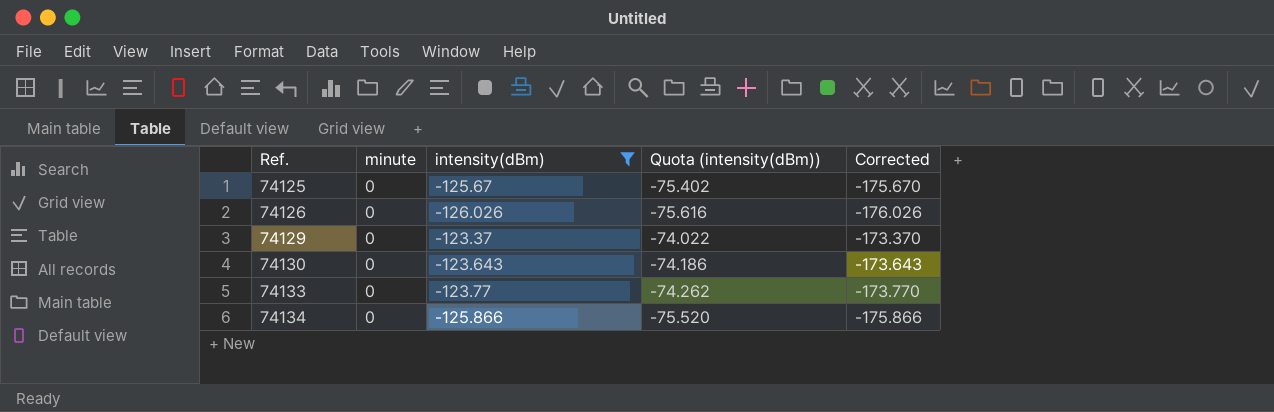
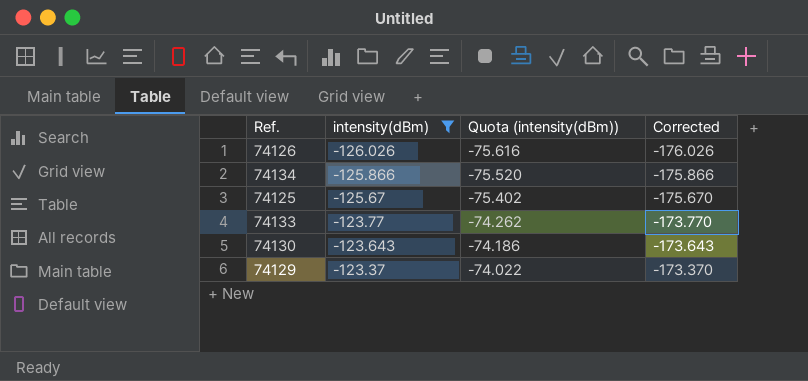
row order: Ref. ascending -> intensity(dBm) ascending
column minute | position: 2 -> none

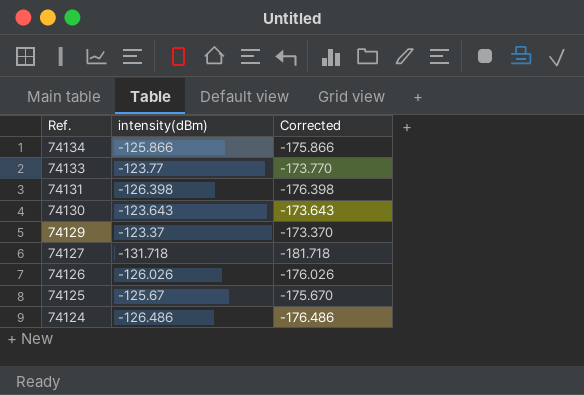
filter: intensity(dBm) >= -126.026 -> none
row order: intensity(dBm) ascending -> Ref. descending
column Quota (intensity(dBm)) | formula: [intensity(dBm)] * 0.6 -> none

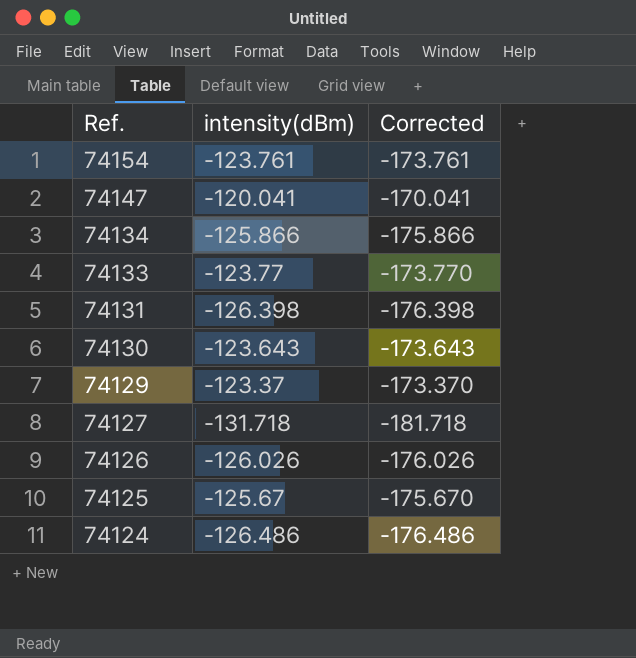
row 74154: none -> -123.761 | -173.761
row 74147: none -> -120.041 | -170.041

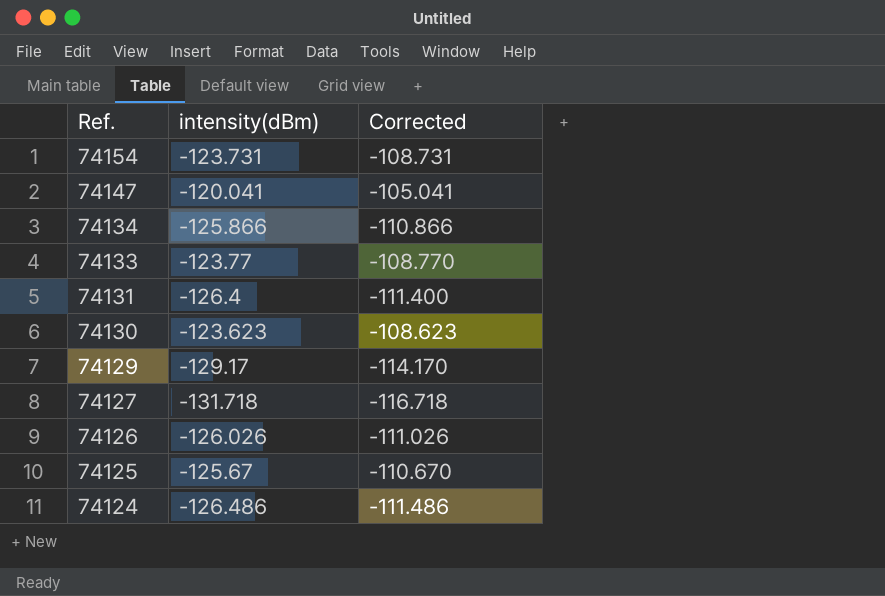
column Corrected | formula: [intensity(dBm)] - 50 -> [intensity(dBm)] + 15
74154 | intensity(dBm): -123.761 -> -123.731
74131 | intensity(dBm): -126.398 -> -126.4
74130 | intensity(dBm): -123.643 -> -123.623
74129 | intensity(dBm): -123.37 -> -129.17

